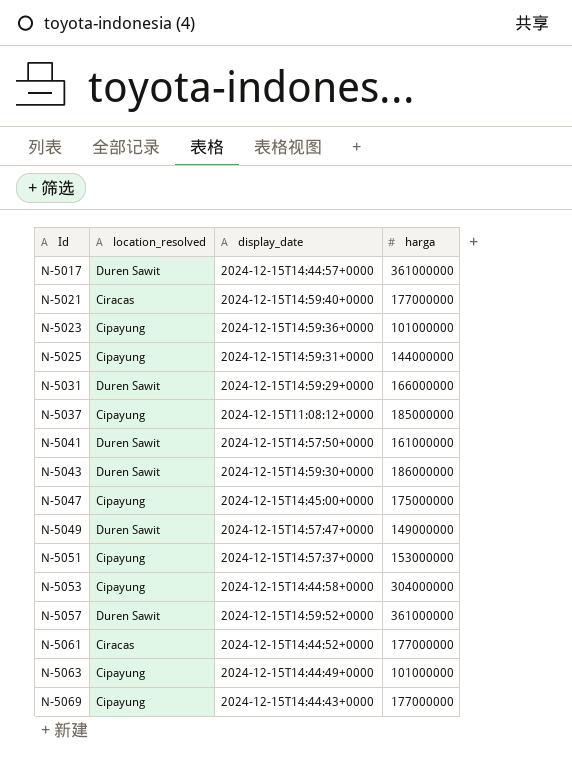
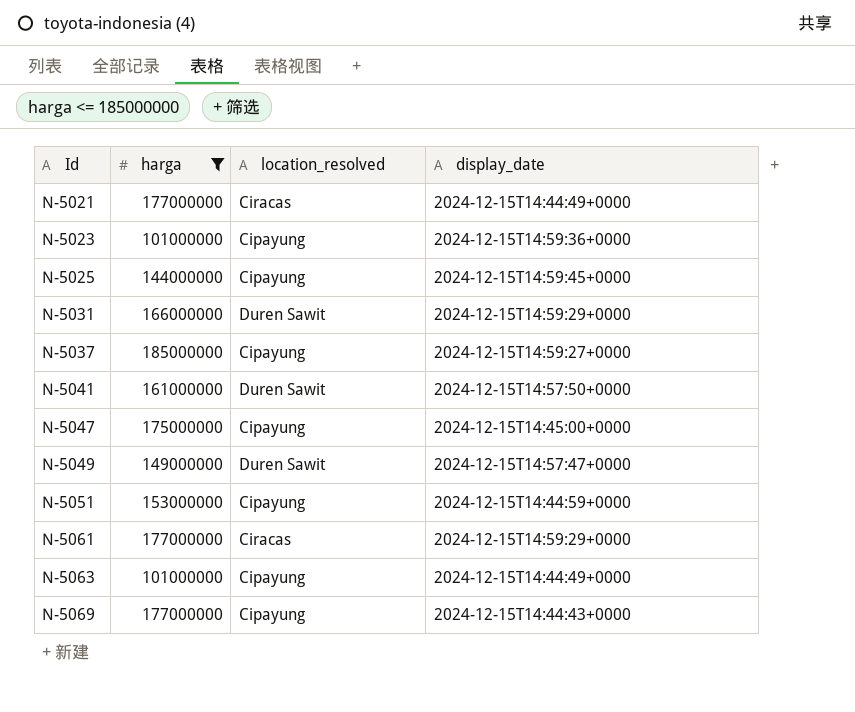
filter: none -> harga <= 185000000
column harga | position: 4 -> 2
N-5021 | display_date: 2024-12-15T14:59:40+0000 -> 2024-12-15T14:44:49+0000
N-5025 | display_date: 2024-12-15T14:59:31+0000 -> 2024-12-15T14:59:45+0000
N-5037 | display_date: 2024-12-15T11:08:12+0000 -> 2024-12-15T14:59:27+0000
N-5051 | display_date: 2024-12-15T14:57:37+0000 -> 2024-12-15T14:44:59+0000
N-5061 | display_date: 2024-12-15T14:44:52+0000 -> 2024-12-15T14:59:29+0000

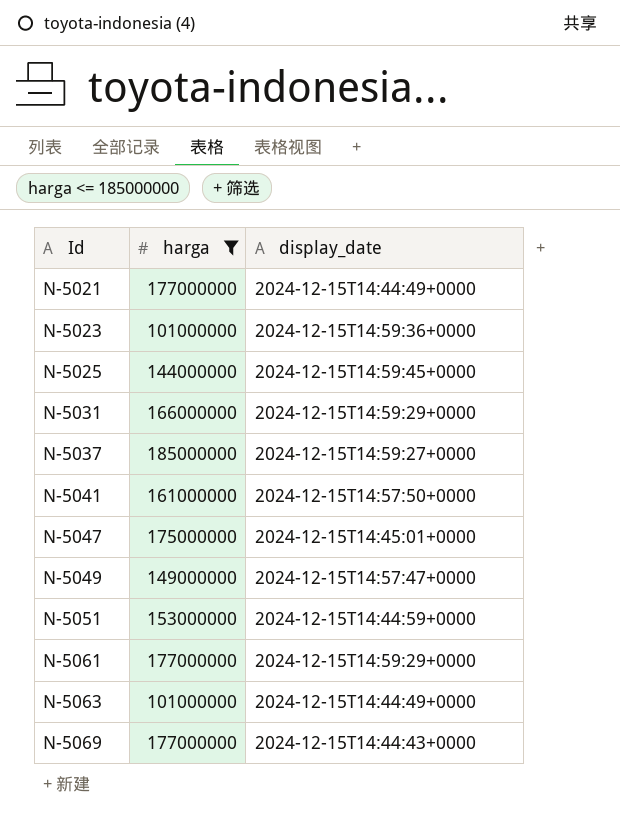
column location_resolved | position: 3 -> none
N-5047 | display_date: 2024-12-15T14:45:00+0000 -> 2024-12-15T14:45:01+0000

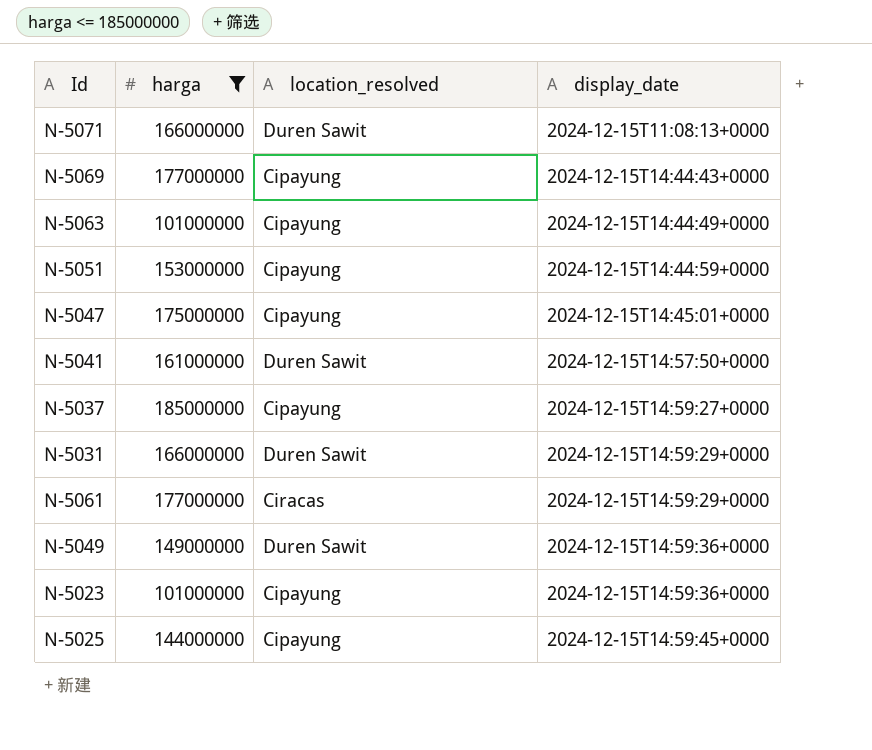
row order: Id ascending -> display_date ascending
column location_resolved | position: none -> 3
row N-5021: 177000000 | 2024-12-15T14:44:49+0000 -> none
row N-5071: none -> 166000000 | Duren Sawit | 2024-12-15T11:08:13+0000
N-5049 | display_date: 2024-12-15T14:57:47+0000 -> 2024-12-15T14:59:36+0000

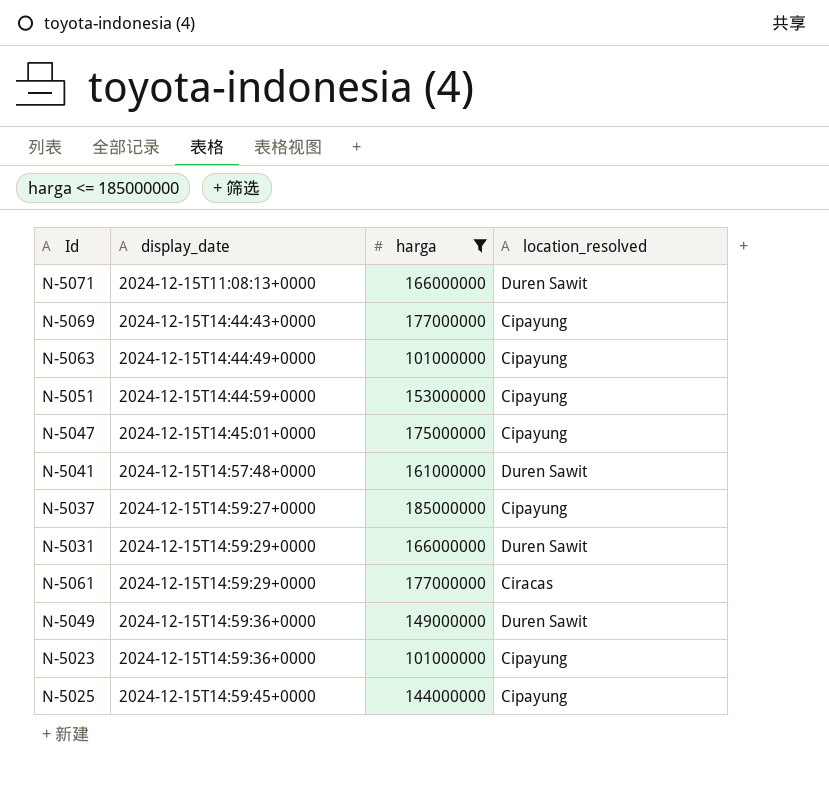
column display_date | position: 4 -> 2
N-5041 | display_date: 2024-12-15T14:57:50+0000 -> 2024-12-15T14:57:48+0000

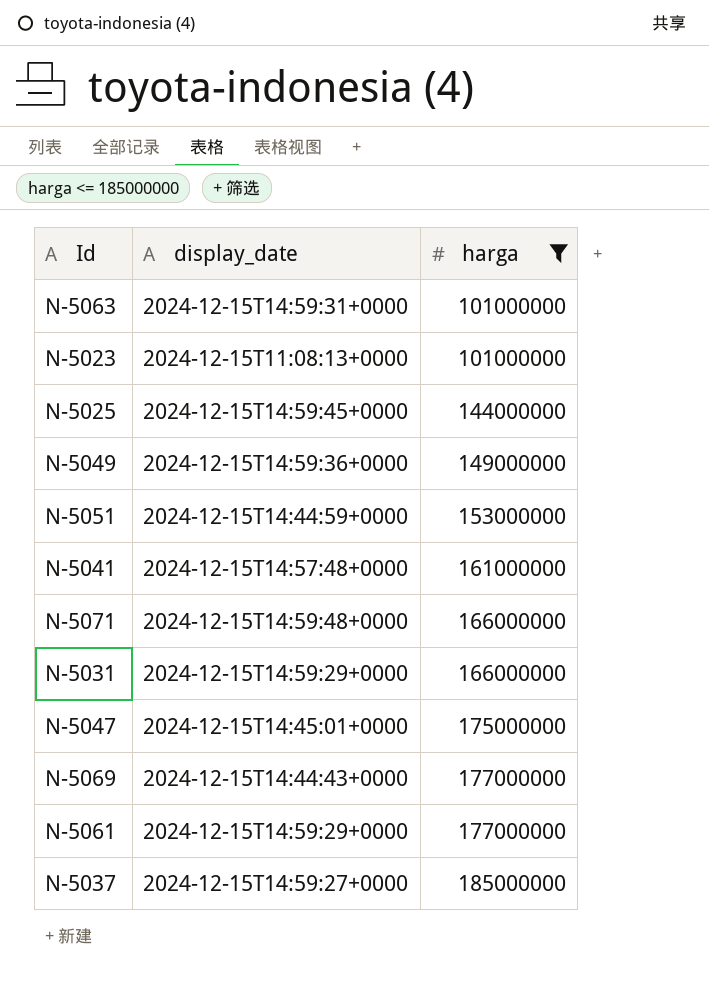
row order: display_date ascending -> harga ascending
column location_resolved | position: 4 -> none
N-5063 | display_date: 2024-12-15T14:44:49+0000 -> 2024-12-15T14:59:31+0000
N-5023 | display_date: 2024-12-15T14:59:36+0000 -> 2024-12-15T11:08:13+0000
N-5071 | display_date: 2024-12-15T11:08:13+0000 -> 2024-12-15T14:59:48+0000

